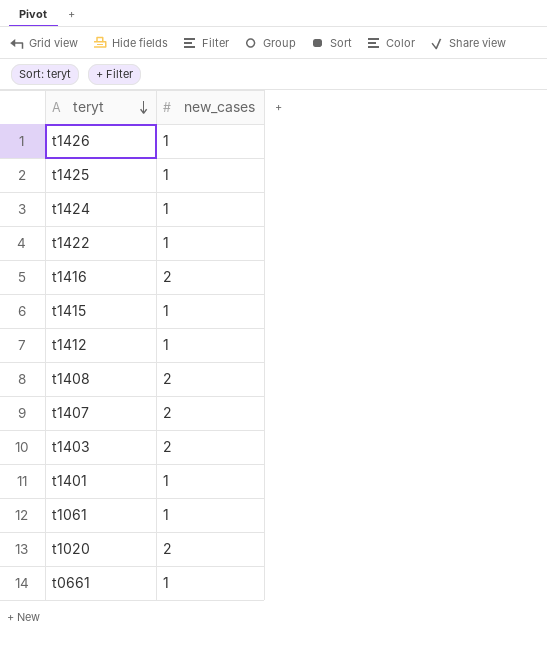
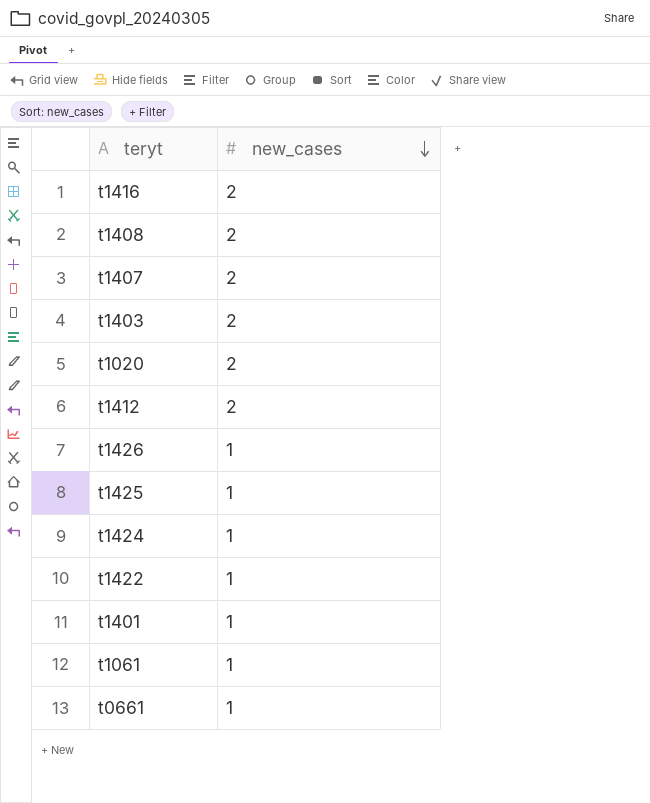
row order: teryt descending -> new_cases descending
row t1415: 1 -> none
t1412 | new_cases: 1 -> 2

